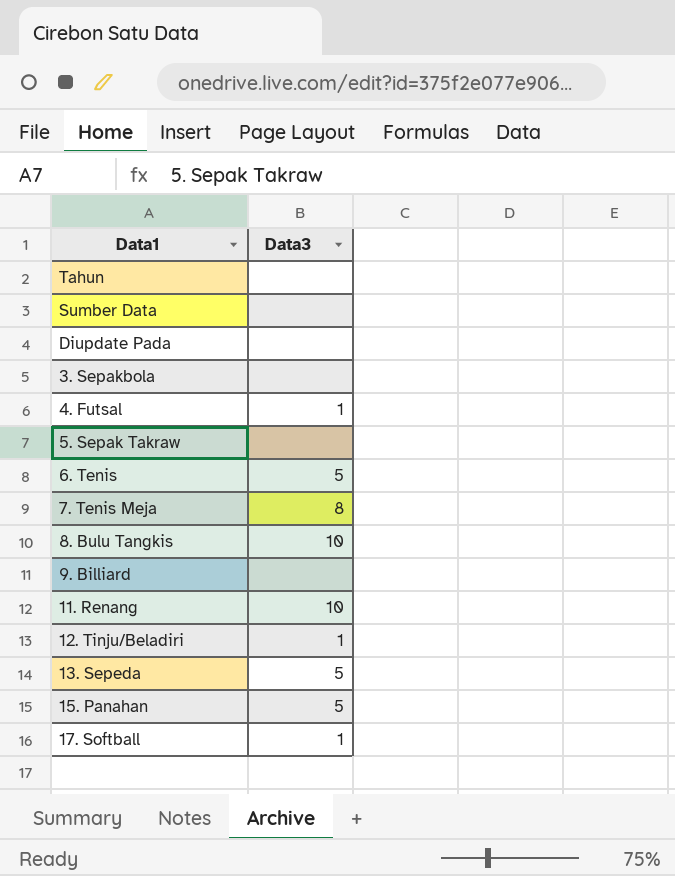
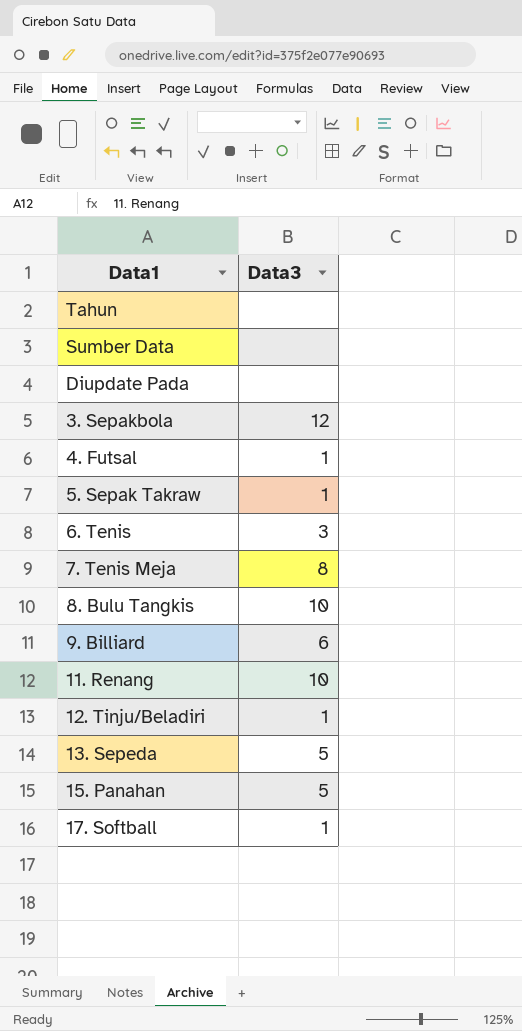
3. Sepakbola | Data3: none -> 12
5. Sepak Takraw | Data3: none -> 1
6. Tenis | Data3: 5 -> 3
9. Billiard | Data3: none -> 6

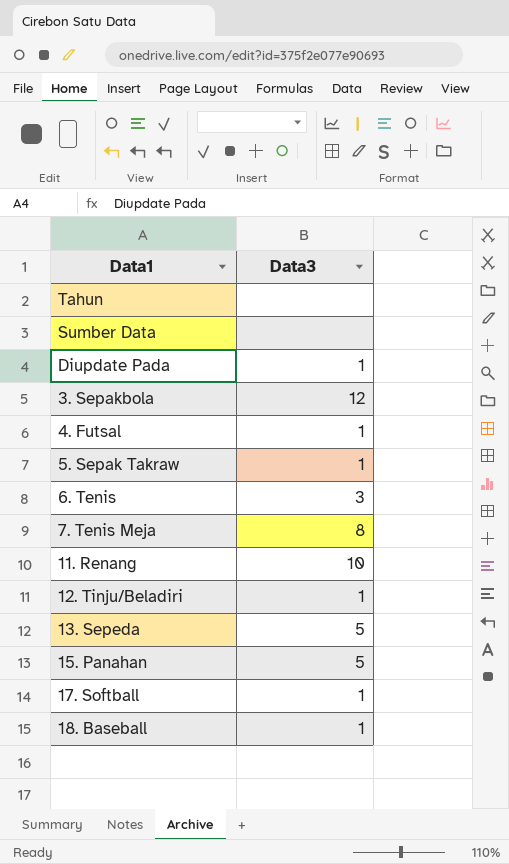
row 8. Bulu Tangkis: 10 -> none
row 9. Billiard: 6 -> none
Diupdate Pada | Data3: none -> 1
row 18. Baseball: none -> 1

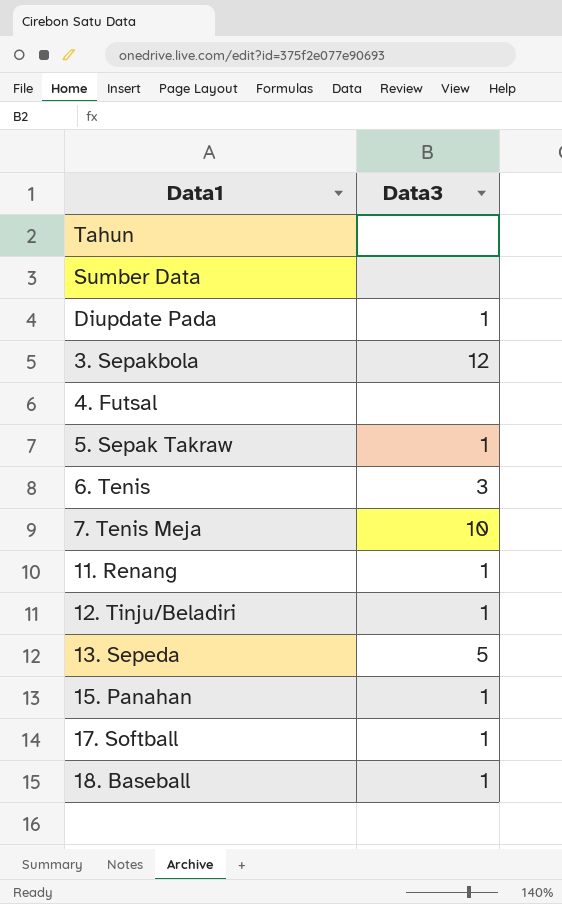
4. Futsal | Data3: 1 -> none
7. Tenis Meja | Data3: 8 -> 10
11. Renang | Data3: 10 -> 1
15. Panahan | Data3: 5 -> 1

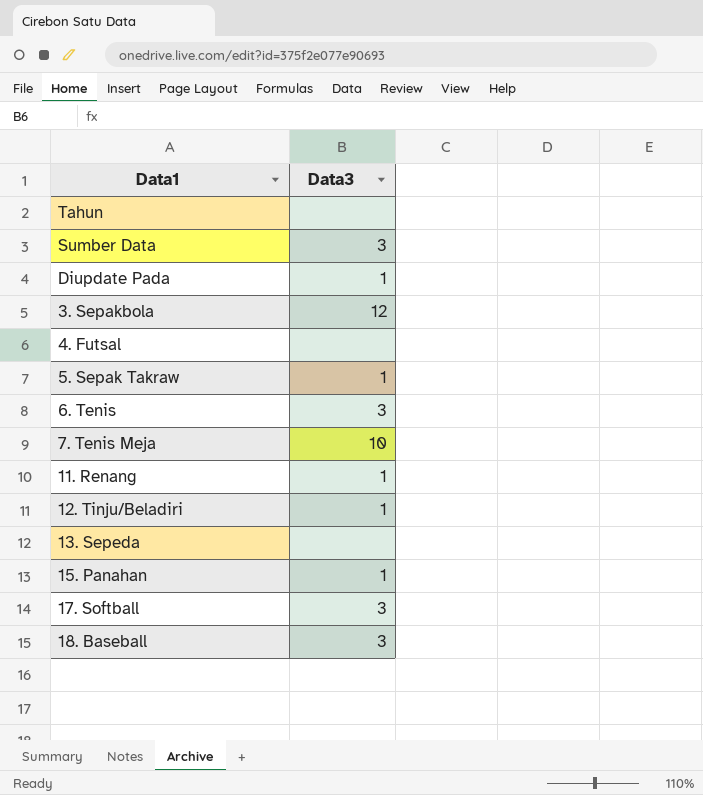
Sumber Data | Data3: none -> 3
13. Sepeda | Data3: 5 -> none
17. Softball | Data3: 1 -> 3
18. Baseball | Data3: 1 -> 3

